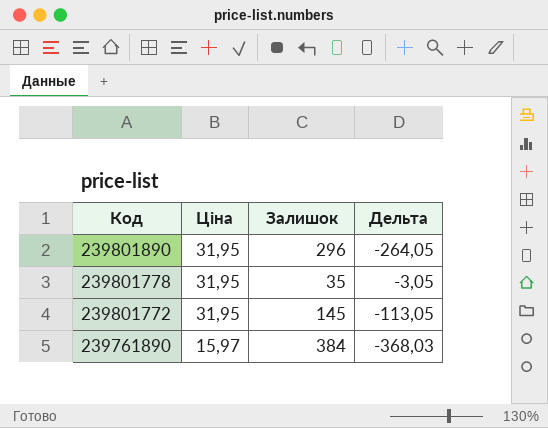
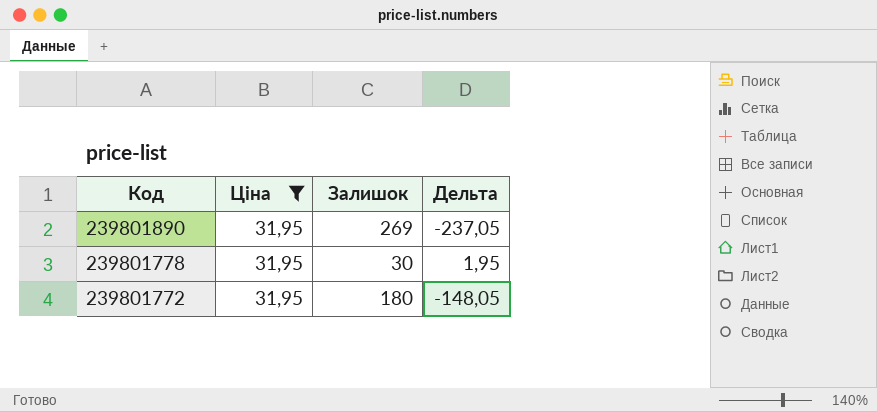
filter: none -> Ціна = 31,95
239801890 | Залишок: 296 -> 269
239801890 | Дельта: -264,05 -> -237,05
239801778 | Залишок: 35 -> 30
239801778 | Дельта: -3,05 -> 1,95
239801772 | Залишок: 145 -> 180
239801772 | Дельта: -113,05 -> -148,05

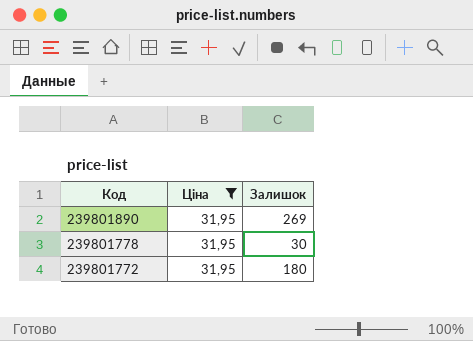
column Дельта | formula: [Ціна] - [Залишок] -> none

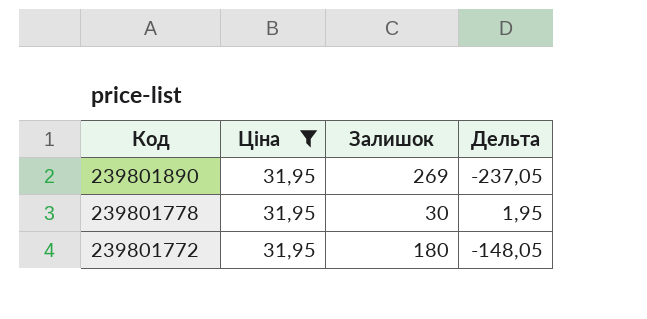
column Дельта | formula: none -> [Ціна] - [Залишок]

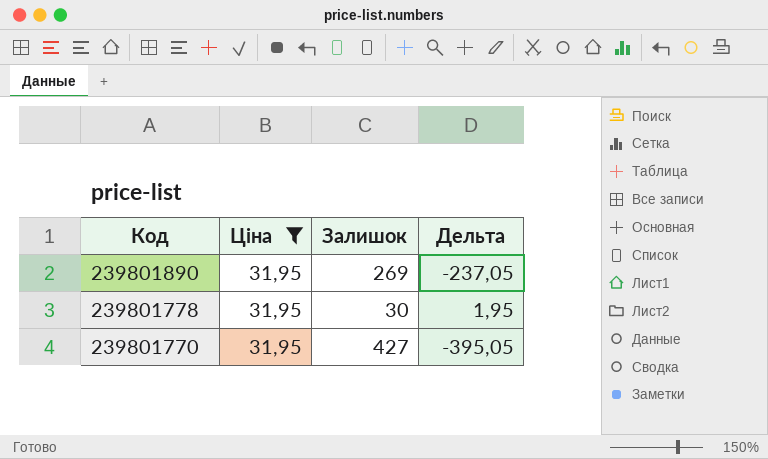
row 239801772: 31,95 | 180 | -148,05 -> none
row 239801770: none -> 31,95 | 427 | -395,05

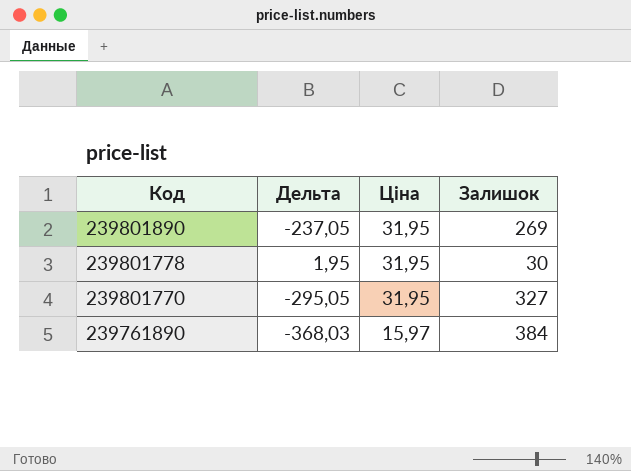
filter: Ціна = 31,95 -> none
column Дельта | position: 4 -> 2
239801770 | Дельта: -395,05 -> -295,05
239801770 | Залишок: 427 -> 327

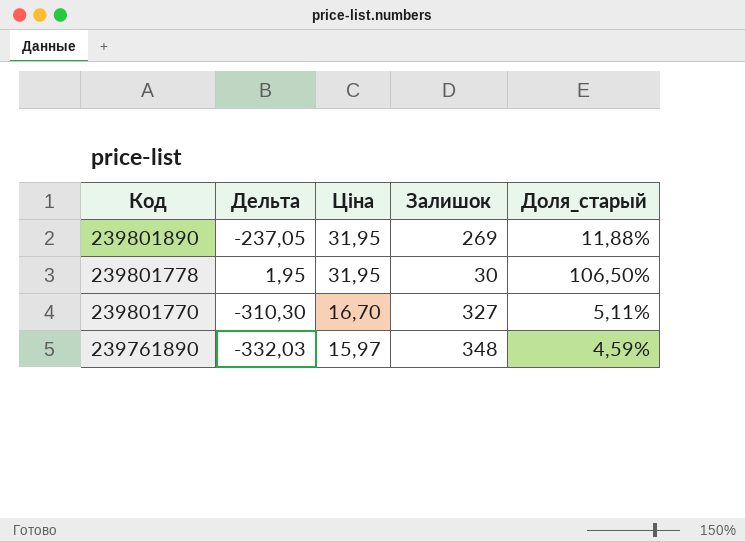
column Доля_старый | formula: none -> [Ціна] / [Залишок]
239801770 | Дельта: -295,05 -> -310,30
239801770 | Ціна: 31,95 -> 16,70
239761890 | Дельта: -368,03 -> -332,03
239761890 | Залишок: 384 -> 348

